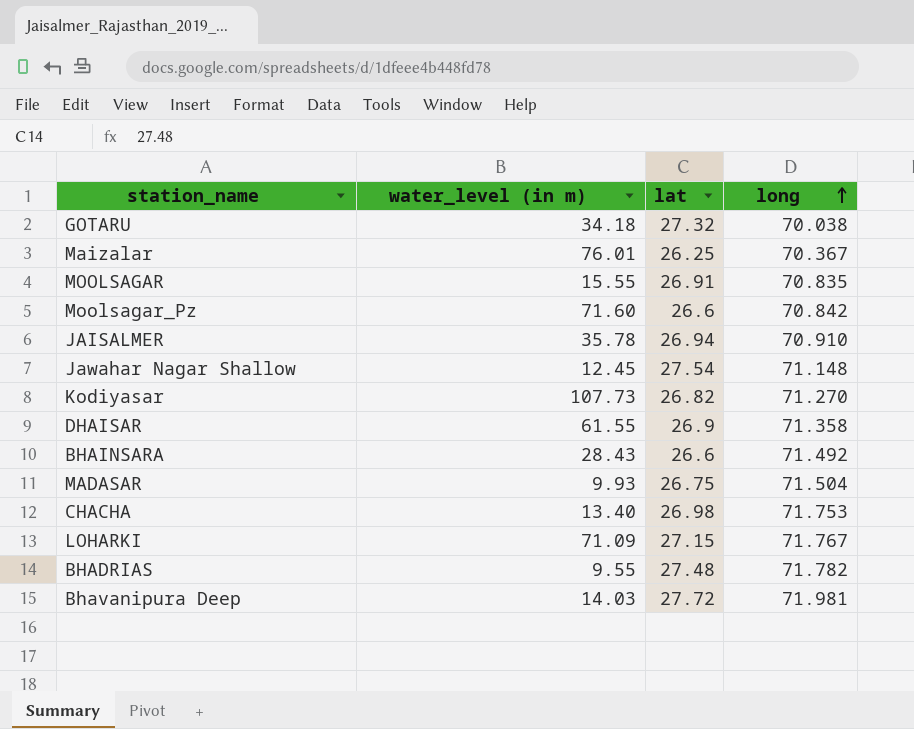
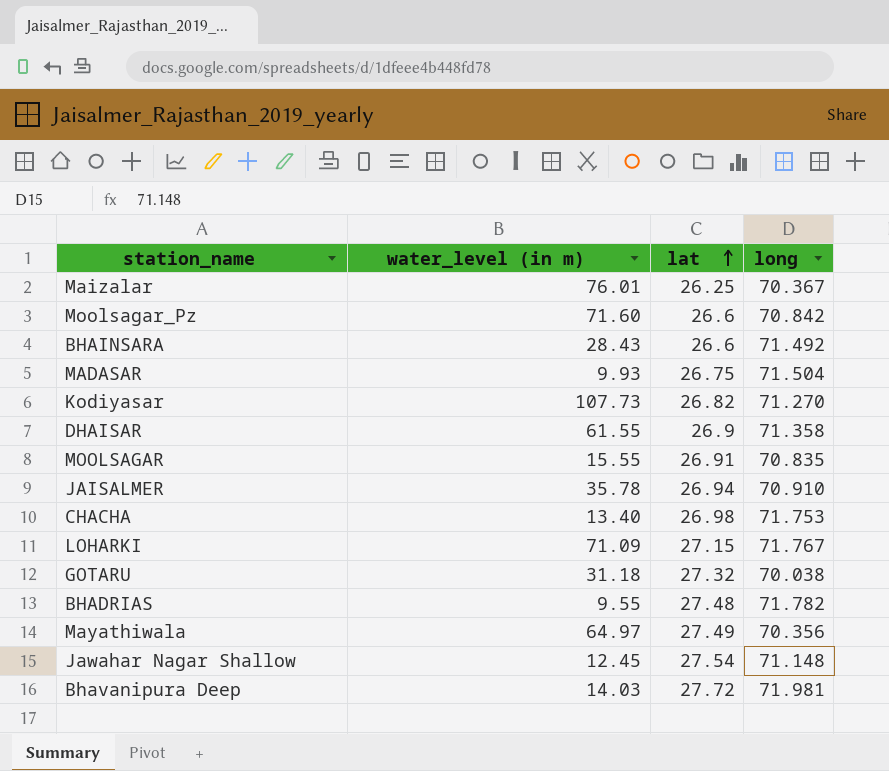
row order: long ascending -> lat ascending
GOTARU | water_level (in m): 34.18 -> 31.18
row Mayathiwala: none -> 64.97 | 27.49 | 70.356

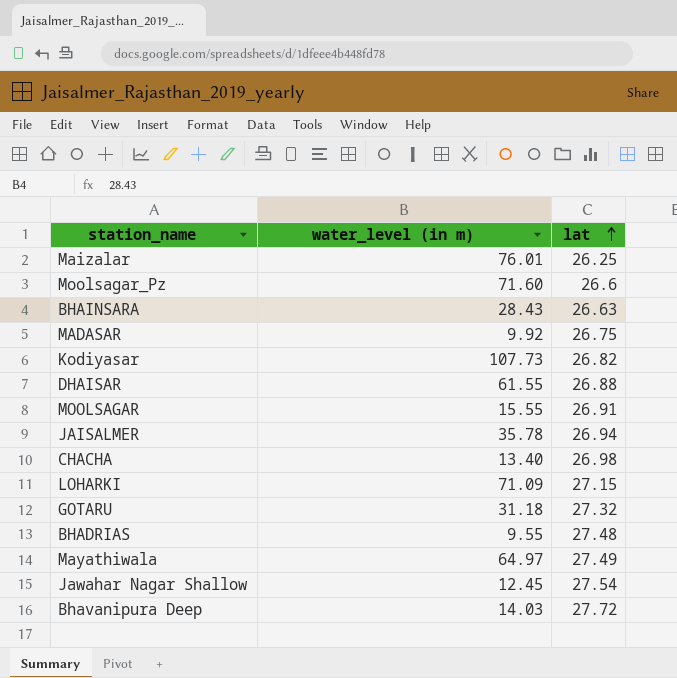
column long | position: 4 -> none
BHAINSARA | lat: 26.6 -> 26.63
MADASAR | water_level (in m): 9.93 -> 9.92
DHAISAR | lat: 26.9 -> 26.88

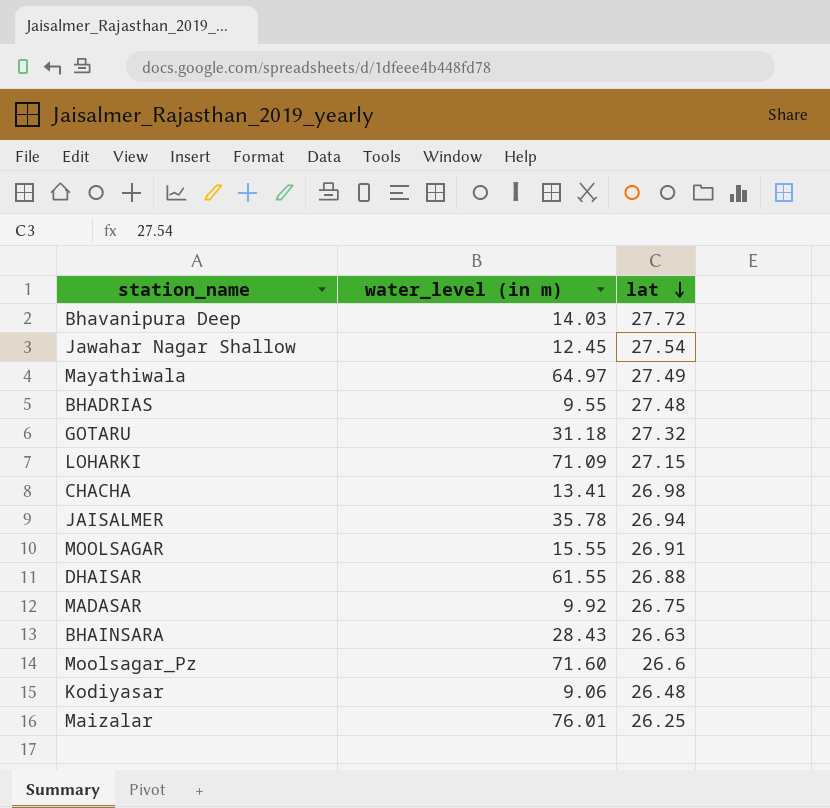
row order: lat ascending -> lat descending
CHACHA | water_level (in m): 13.40 -> 13.41
Kodiyasar | water_level (in m): 107.73 -> 9.06
Kodiyasar | lat: 26.82 -> 26.48

